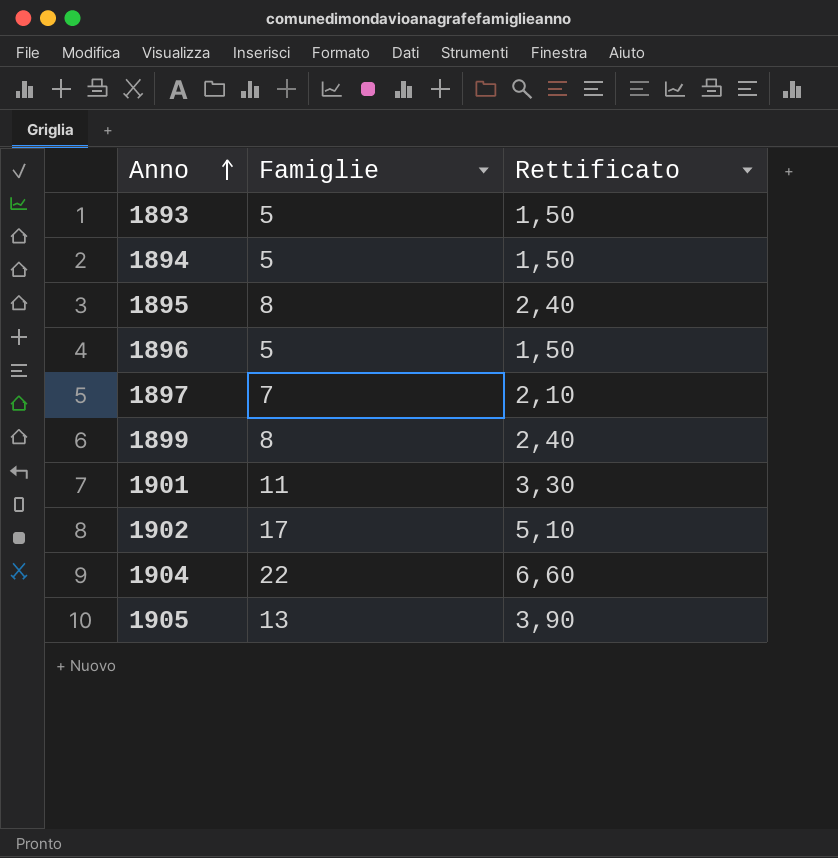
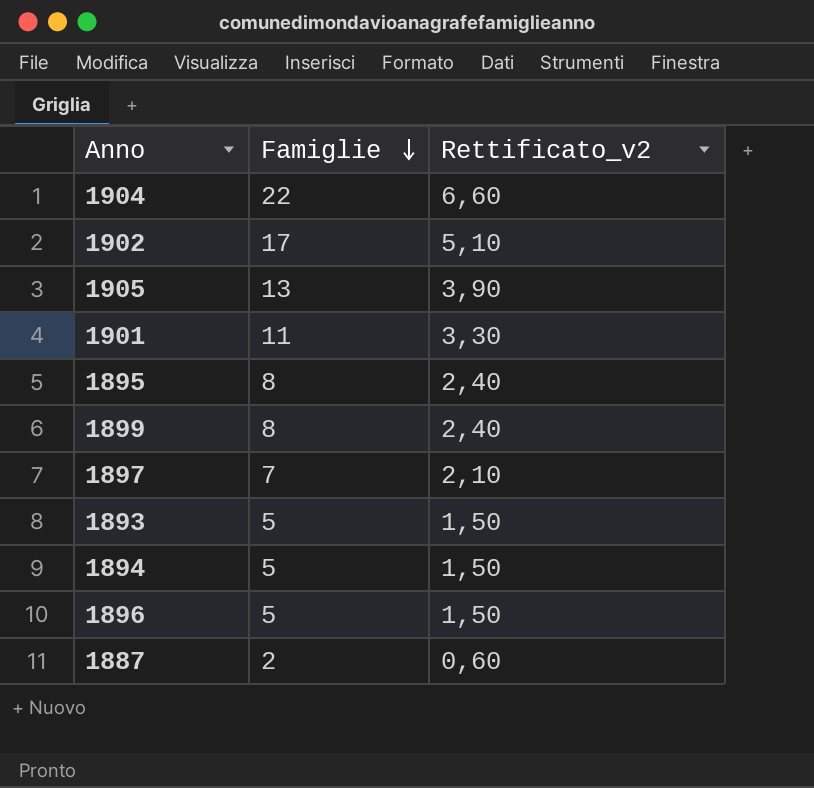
row order: Anno ascending -> Famiglie descending
column name: Rettificato -> Rettificato_v2
row 1887: none -> 2 | 0,60

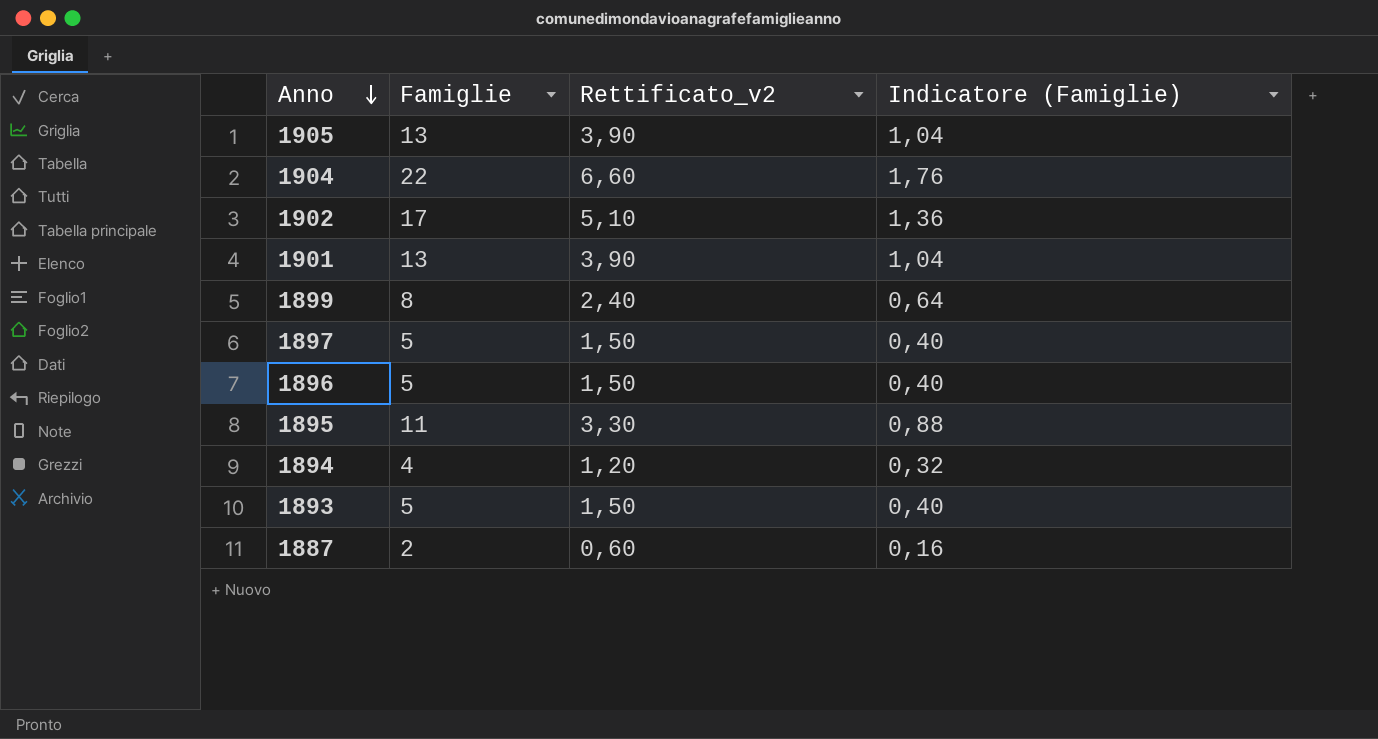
row order: Famiglie descending -> Anno descending
column Indicatore (Famiglie) | formula: none -> [Famiglie] * 0,08
1901 | Famiglie: 11 -> 13
1901 | Rettificato_v2: 3,30 -> 3,90
1897 | Famiglie: 7 -> 5
1897 | Rettificato_v2: 2,10 -> 1,50
1895 | Famiglie: 8 -> 11
1895 | Rettificato_v2: 2,40 -> 3,30
1894 | Famiglie: 5 -> 4
1894 | Rettificato_v2: 1,50 -> 1,20

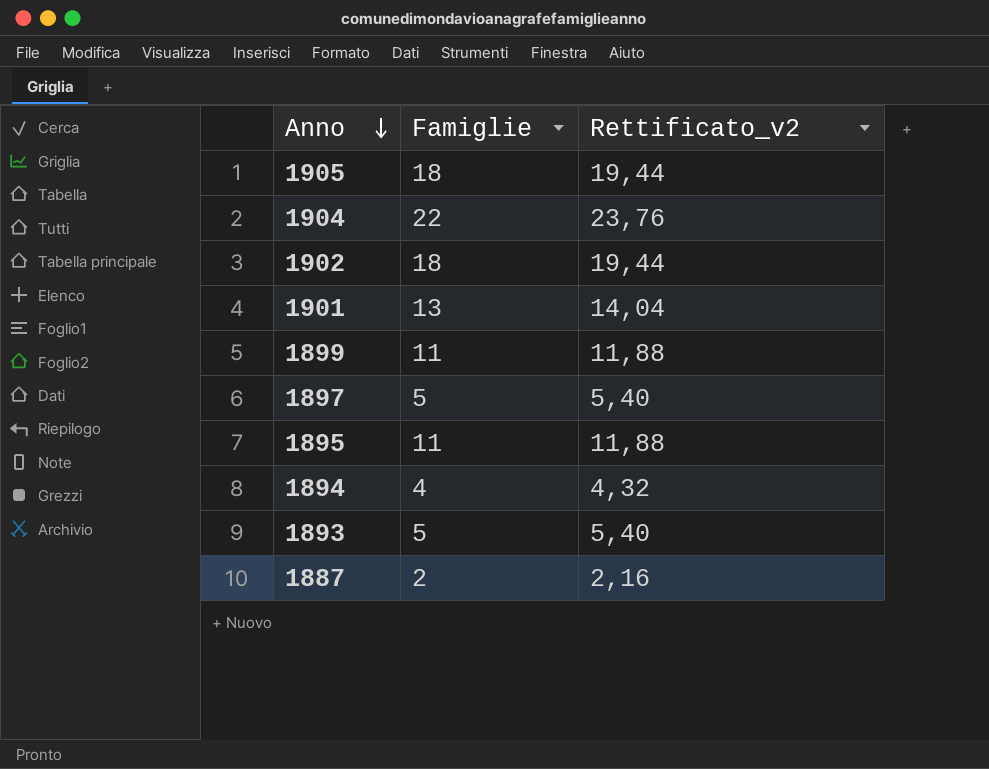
column Indicatore (Famiglie) | formula: [Famiglie] * 0,08 -> none
column Rettificato_v2 | formula: [Famiglie] * 0,3 -> [Famiglie] * 1,08
row 1896: 5 | 1,50 | 0,40 -> none
1905 | Famiglie: 13 -> 18
1902 | Famiglie: 17 -> 18
1899 | Famiglie: 8 -> 11

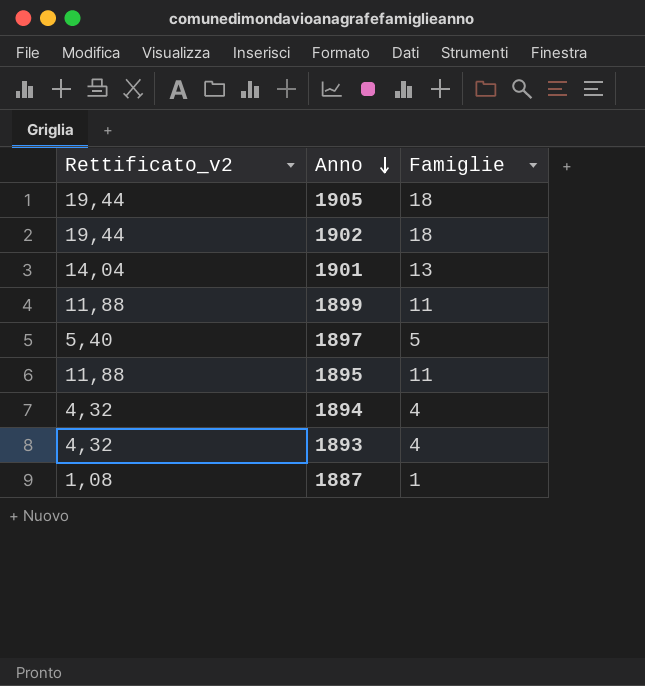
column Rettificato_v2 | position: 3 -> 1
row 1904: 22 | 23,76 -> none
1893 | Rettificato_v2: 5,40 -> 4,32
1893 | Famiglie: 5 -> 4
1887 | Rettificato_v2: 2,16 -> 1,08
1887 | Famiglie: 2 -> 1

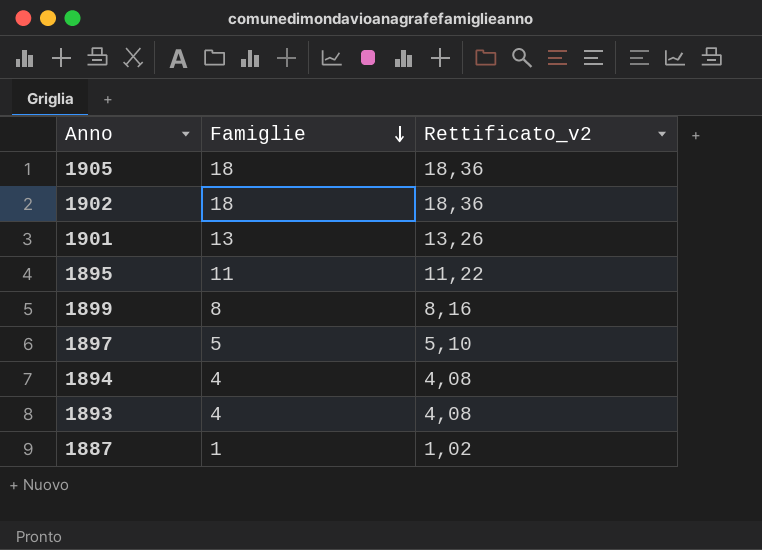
row order: Anno descending -> Famiglie descending
column Rettificato_v2 | formula: [Famiglie] * 1,08 -> [Famiglie] * 1,02
column Rettificato_v2 | position: 1 -> 3
1899 | Famiglie: 11 -> 8

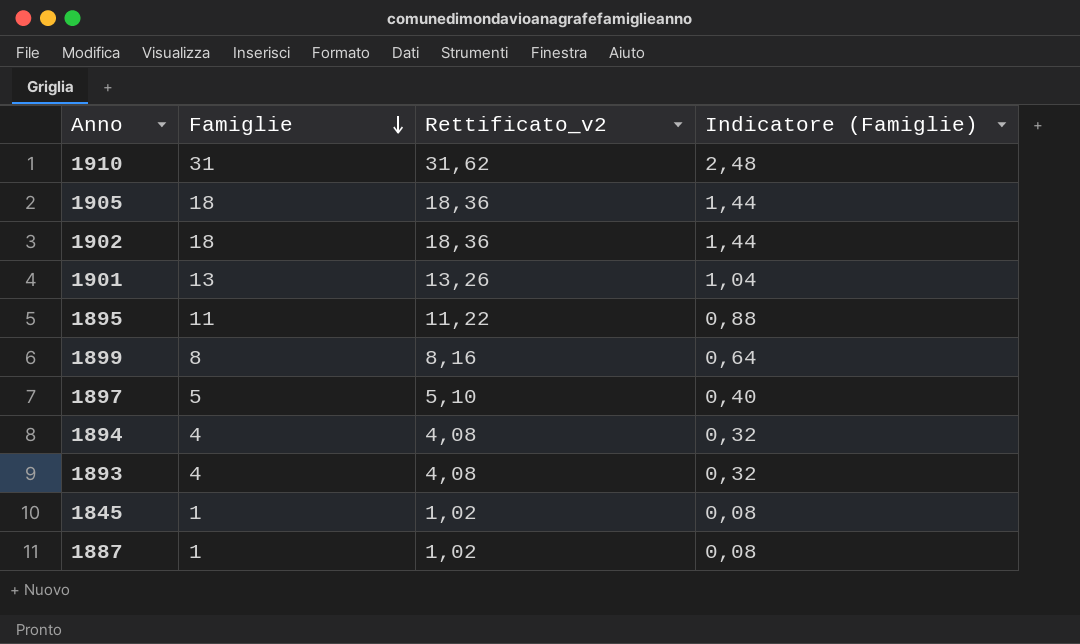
column Indicatore (Famiglie) | formula: none -> [Famiglie] * 0,08
row 1910: none -> 31 | 31,62 | 2,48
row 1845: none -> 1 | 1,02 | 0,08

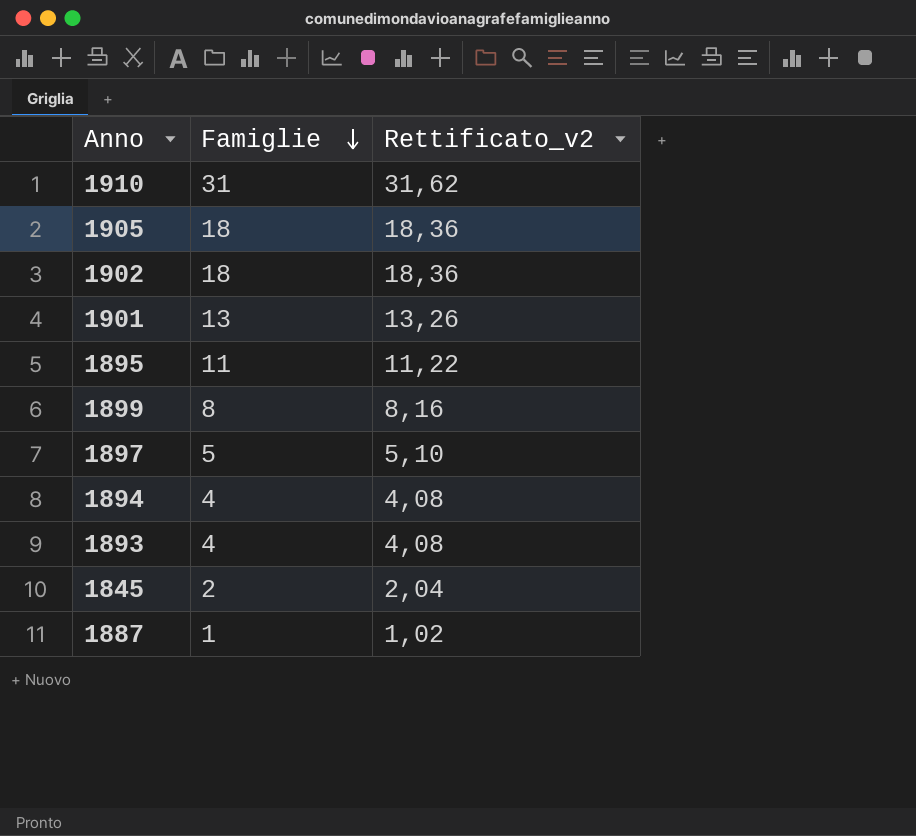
column Indicatore (Famiglie) | formula: [Famiglie] * 0,08 -> none
1845 | Famiglie: 1 -> 2
1845 | Rettificato_v2: 1,02 -> 2,04

